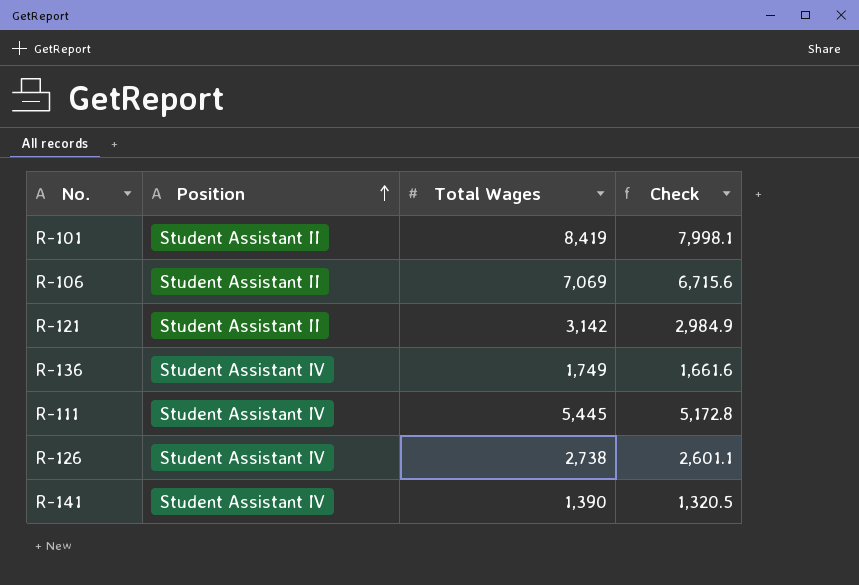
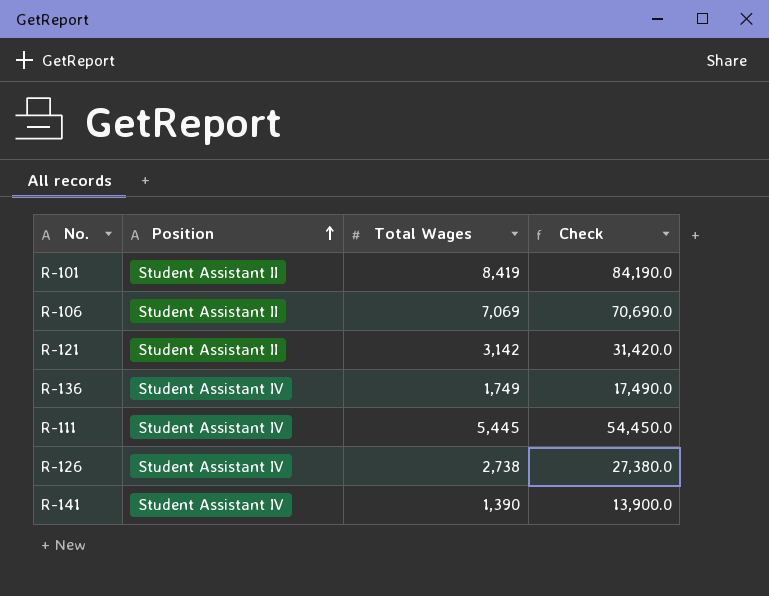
column Check | formula: [Total Wages] * 0.95 -> [Total Wages] * 10

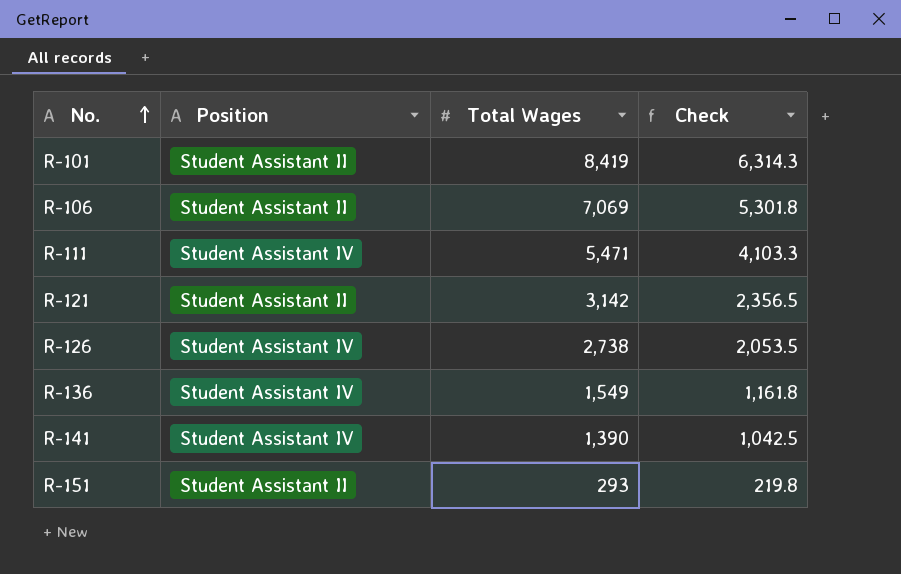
row order: Position ascending -> No. ascending
column Check | formula: [Total Wages] * 10 -> [Total Wages] * 0.75
R-111 | Total Wages: 5,445 -> 5,471
R-136 | Total Wages: 1,749 -> 1,549
row R-151: none -> Student Assistant II | 293 | 219.8

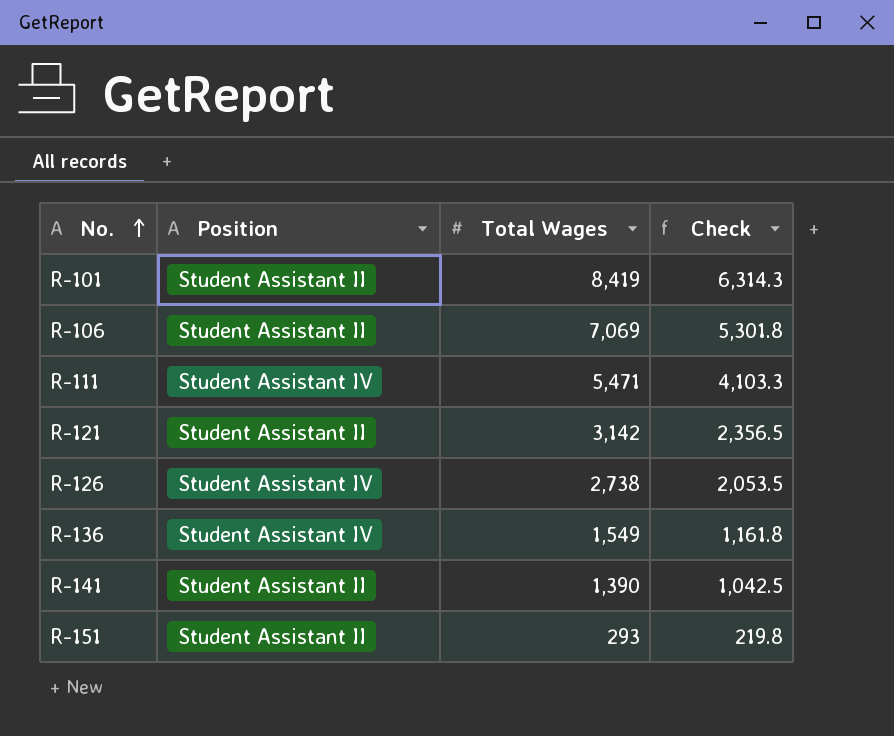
R-141 | Position: Student Assistant IV -> Student Assistant II

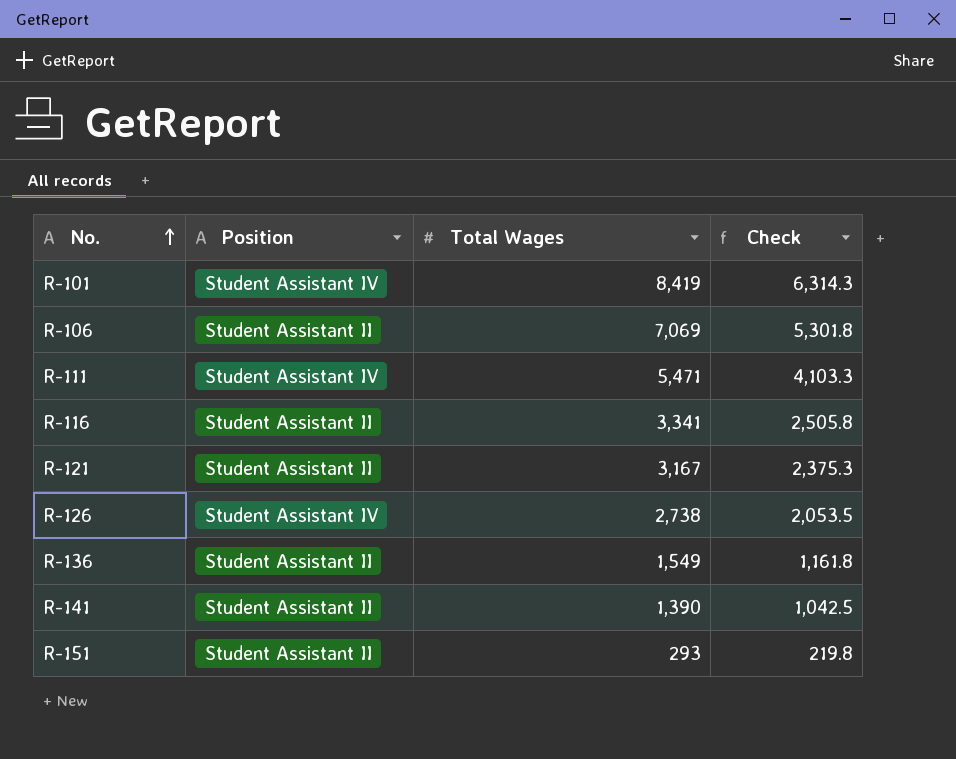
R-101 | Position: Student Assistant II -> Student Assistant IV
row R-116: none -> Student Assistant II | 3,341 | 2,505.8
R-121 | Total Wages: 3,142 -> 3,167
R-121 | Check: 2,356.5 -> 2,375.3
R-136 | Position: Student Assistant IV -> Student Assistant II

